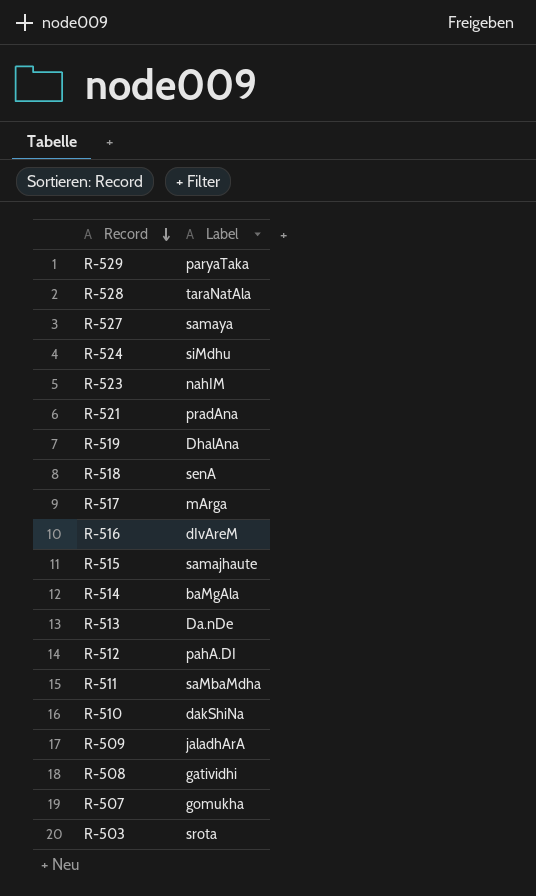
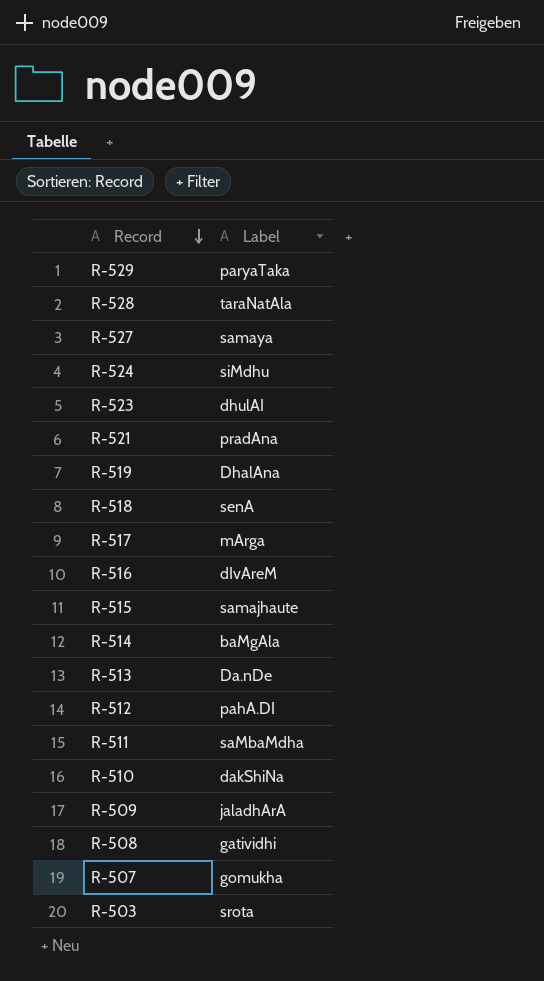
R-523 | Label: nahIM -> dhulAI

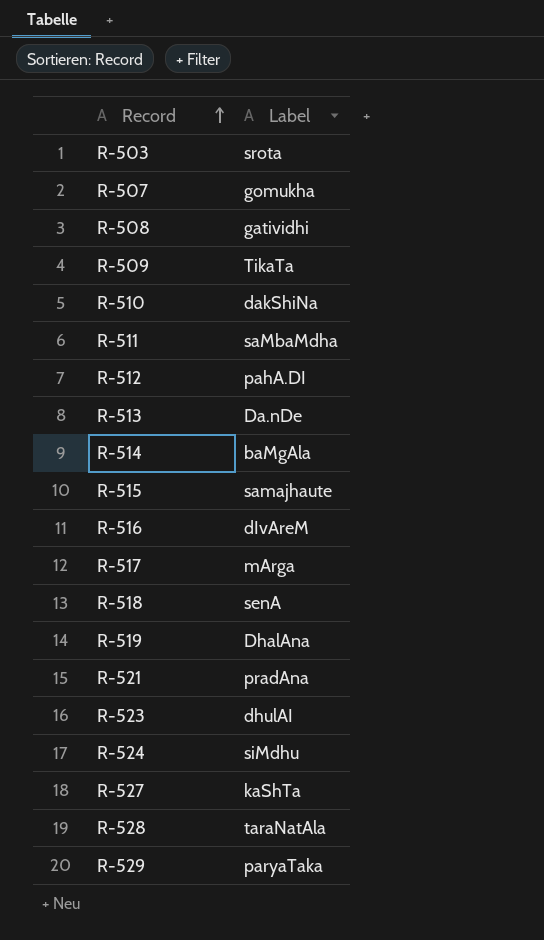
row order: Record descending -> Record ascending
R-509 | Label: jaladhArA -> TikaTa
R-527 | Label: samaya -> kaShTa

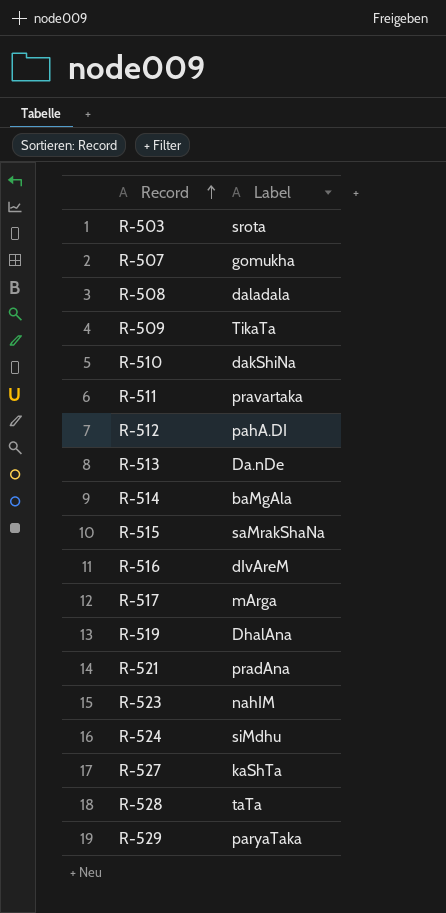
row R-518: senA -> none
R-508 | Label: gatividhi -> daladala
R-511 | Label: saMbaMdha -> pravartaka
R-515 | Label: samajhaute -> saMrakShaNa
R-523 | Label: dhulAI -> nahIM
R-528 | Label: taraNatAla -> taTa

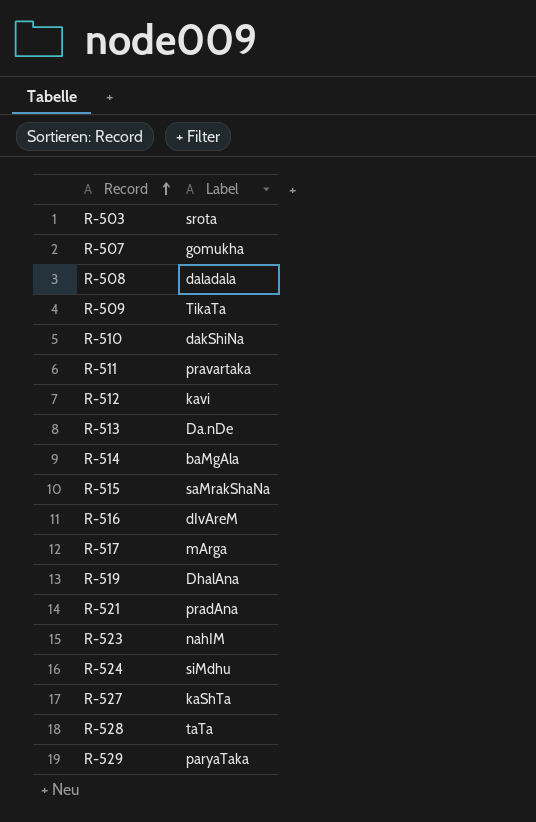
R-512 | Label: pahA.DI -> kavi

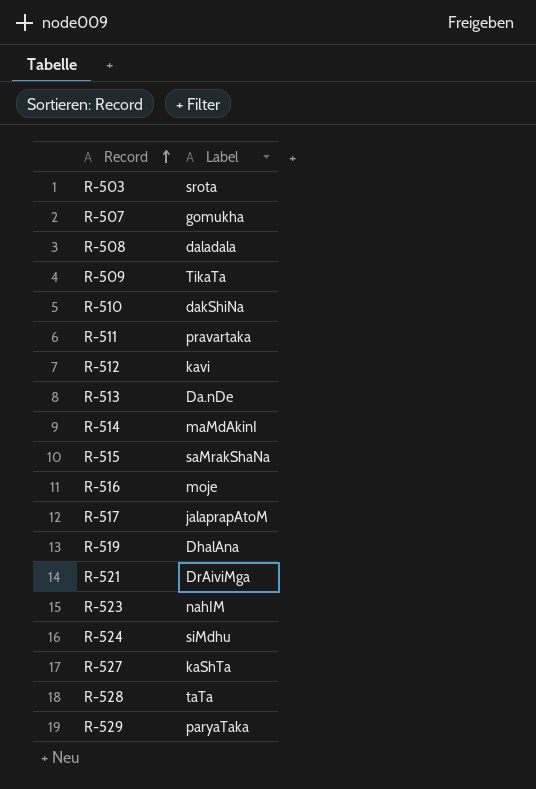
R-514 | Label: baMgAla -> maMdAkinI
R-516 | Label: dIvAreM -> moje
R-517 | Label: mArga -> jalaprapAtoM
R-521 | Label: pradAna -> DrAiviMga

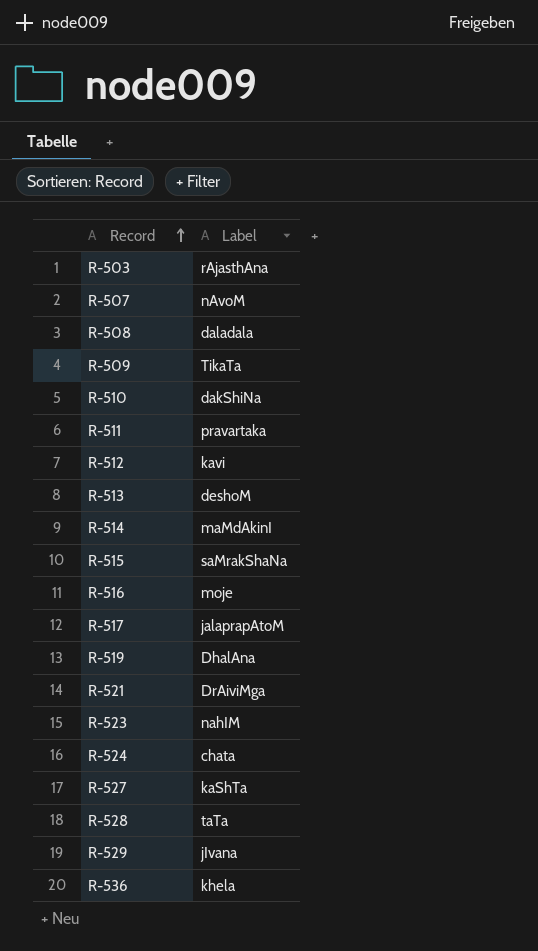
R-503 | Label: srota -> rAjasthAna
R-507 | Label: gomukha -> nAvoM
R-513 | Label: Da.nDe -> deshoM
R-524 | Label: siMdhu -> chata
R-529 | Label: paryaTaka -> jIvana
row R-536: none -> khela

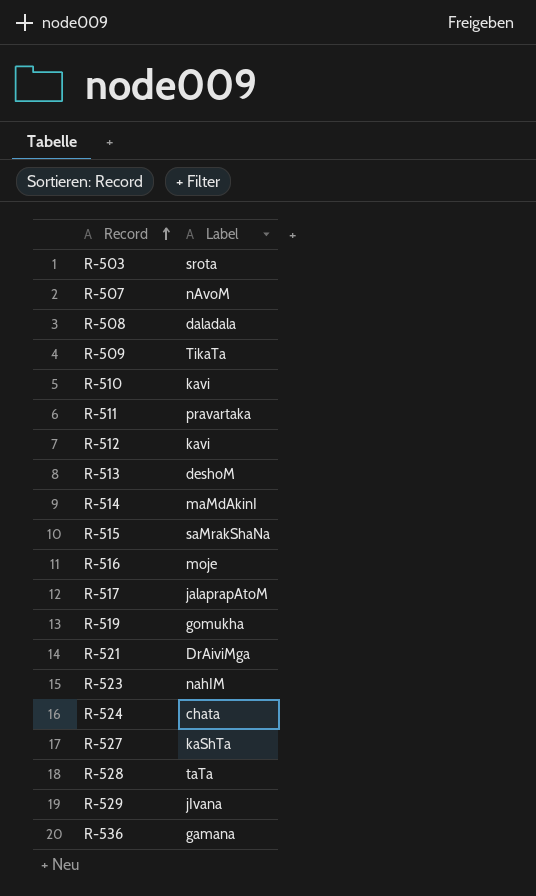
R-503 | Label: rAjasthAna -> srota
R-510 | Label: dakShiNa -> kavi
R-519 | Label: DhalAna -> gomukha
R-536 | Label: khela -> gamana

